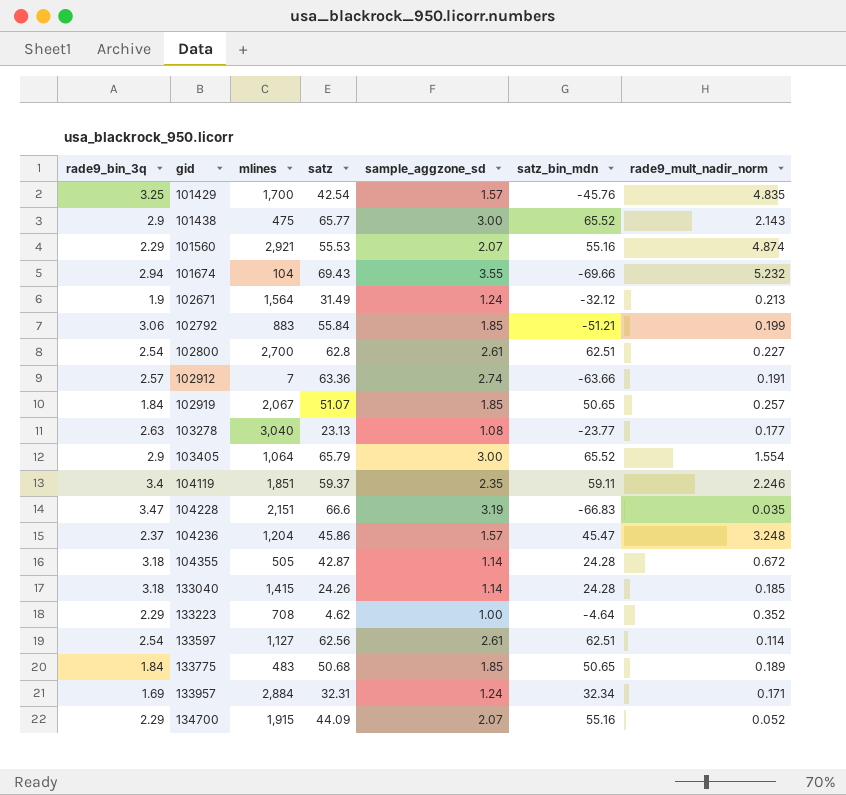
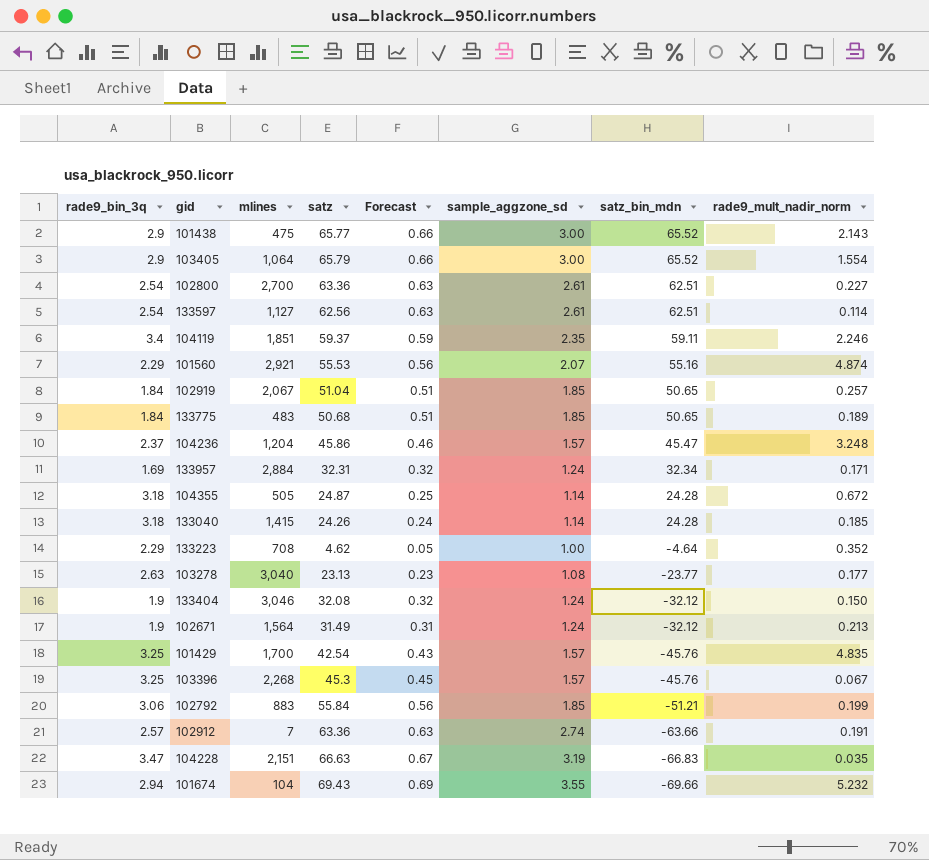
row order: gid ascending -> satz_bin_mdn descending
column Forecast | formula: none -> [satz] * 0.01
row 134700: 2.29 | 1,915 | 44.09 | 2.07 | 55.16 | 0.052 -> none
102800 | satz: 62.8 -> 63.36
102919 | satz: 51.07 -> 51.04
104355 | satz: 42.87 -> 24.87
row 133404: none -> 1.9 | 3,046 | 32.08 | 0.32 | 1.24 | -32.12 | 0.150
row 103396: none -> 3.25 | 2,268 | 45.3 | 0.45 | 1.57 | -45.76 | 0.067
104228 | satz: 66.6 -> 66.63

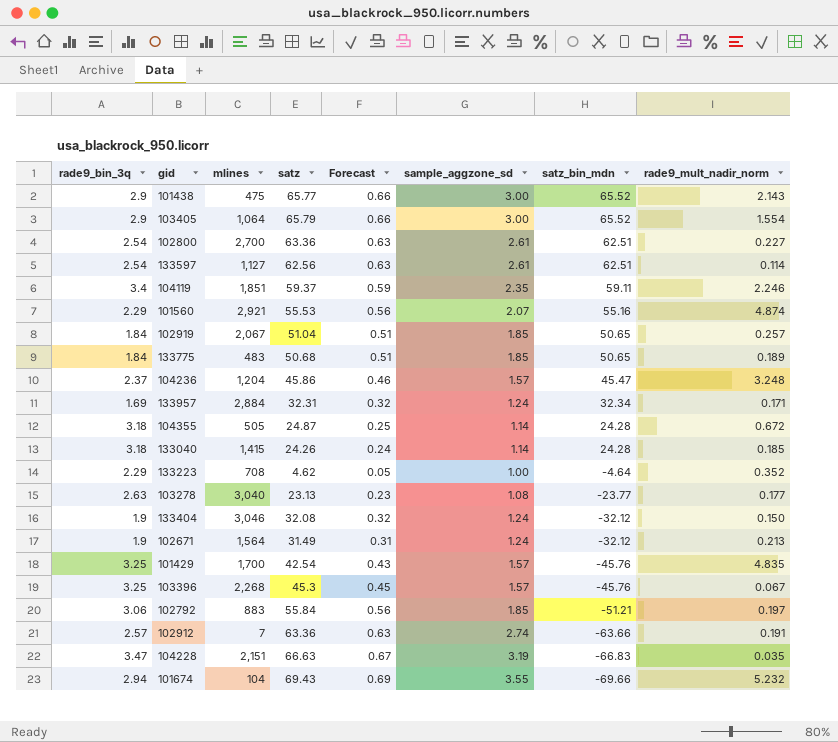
102792 | rade9_mult_nadir_norm: 0.199 -> 0.197

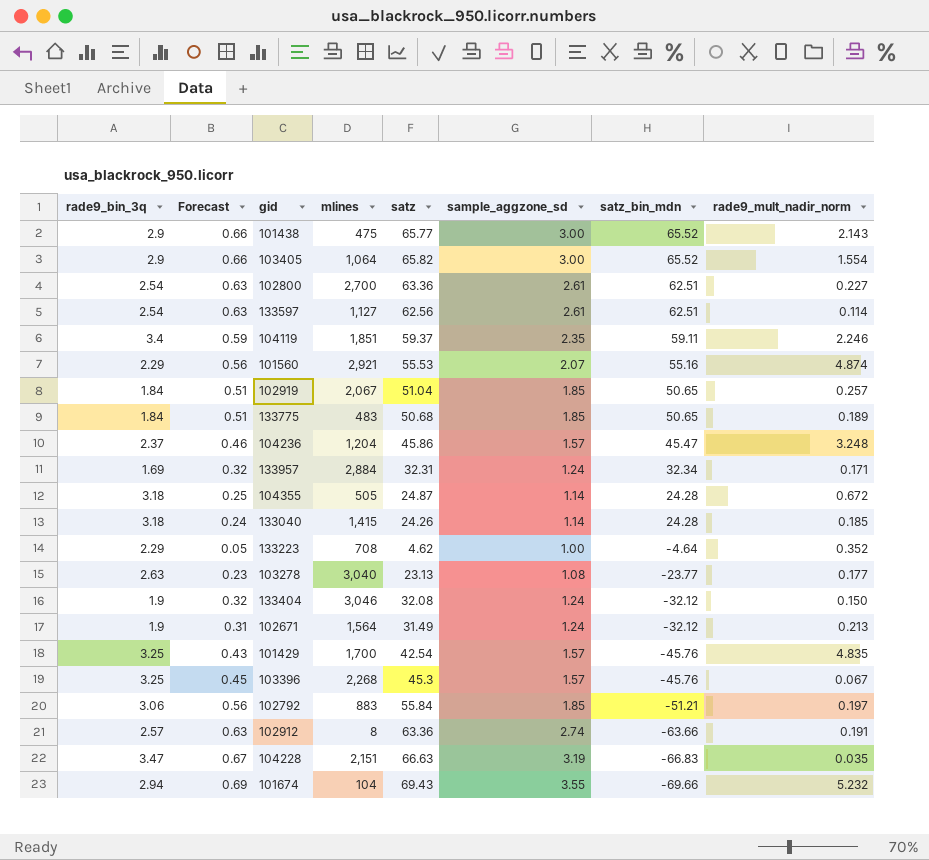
column Forecast | position: 5 -> 2
103405 | satz: 65.79 -> 65.82
102912 | mlines: 7 -> 8

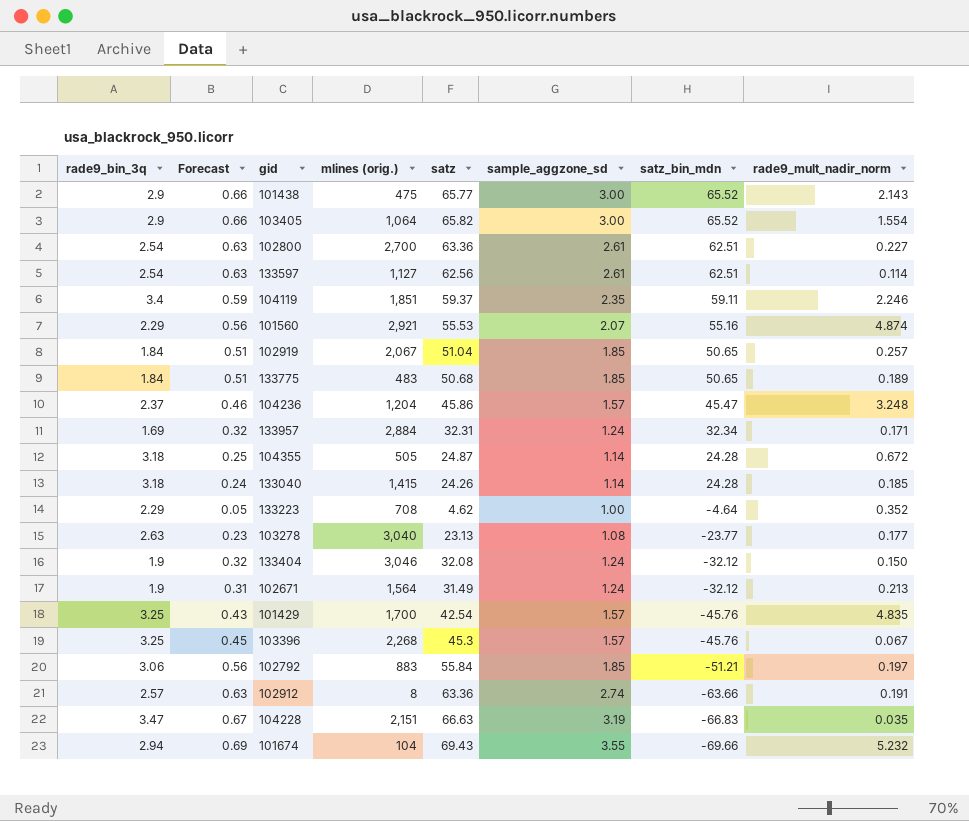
column name: mlines -> mlines (orig.)

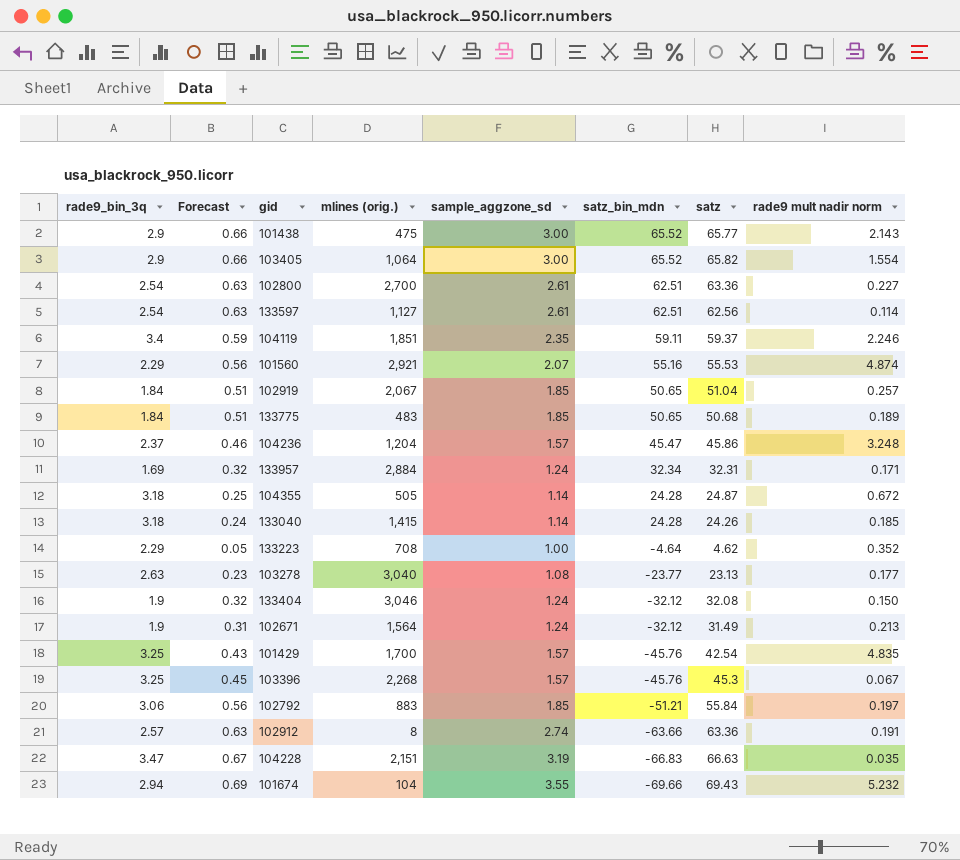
column satz | position: 5 -> 7
column name: rade9_mult_nadir_norm -> rade9 mult nadir norm

